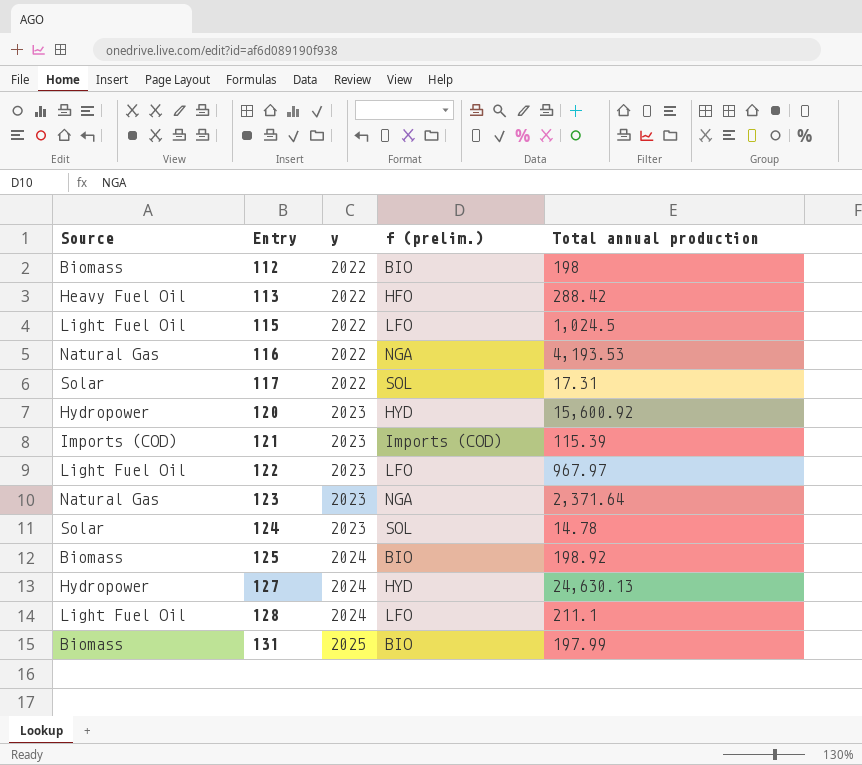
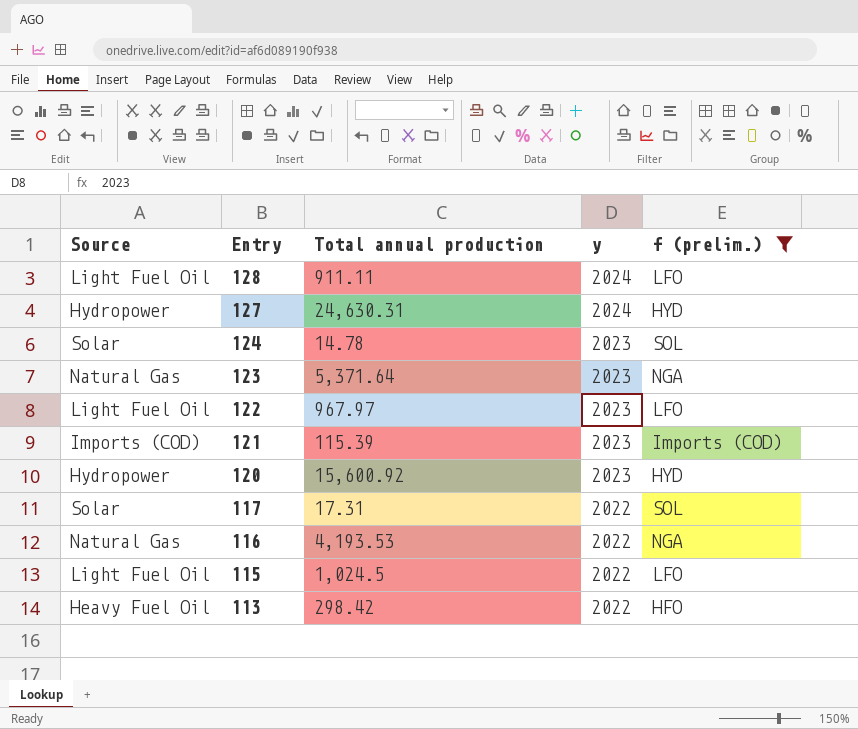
filter: none -> f (prelim.) != BIO
row order: Entry ascending -> Entry descending
column Total annual production | position: 5 -> 3
128 | Total annual production: 211.1 -> 911.11
127 | Total annual production: 24,630.13 -> 24,630.31
123 | Total annual production: 2,371.64 -> 5,371.64
113 | Total annual production: 288.42 -> 298.42

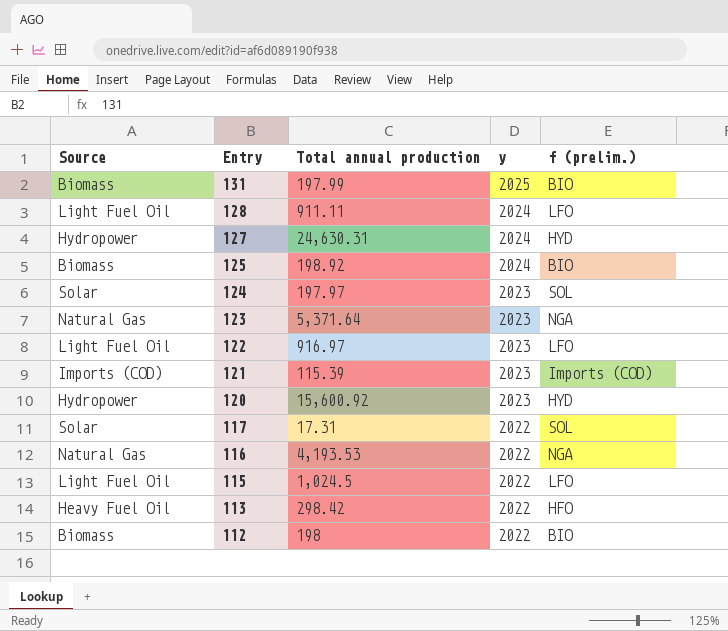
filter: f (prelim.) != BIO -> none
124 | Total annual production: 14.78 -> 197.97
122 | Total annual production: 967.97 -> 916.97

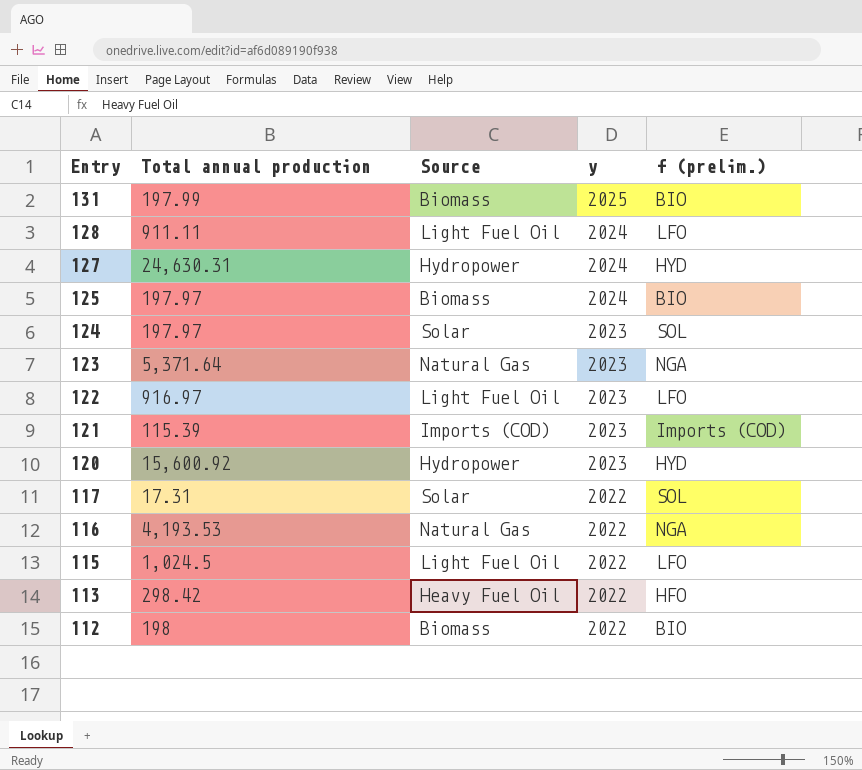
column Source | position: 1 -> 3
125 | Total annual production: 198.92 -> 197.97

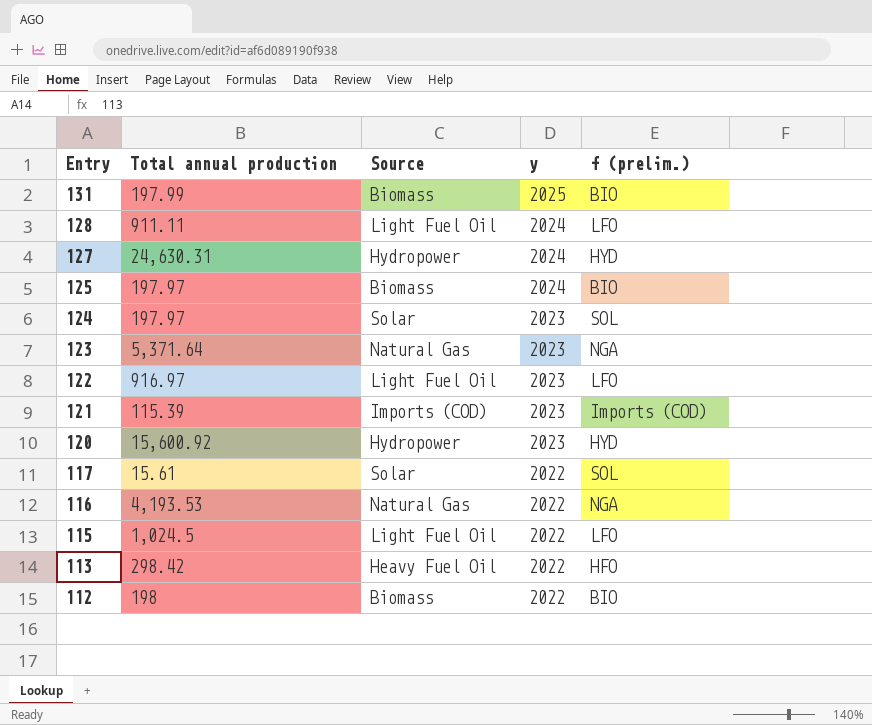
117 | Total annual production: 17.31 -> 15.61

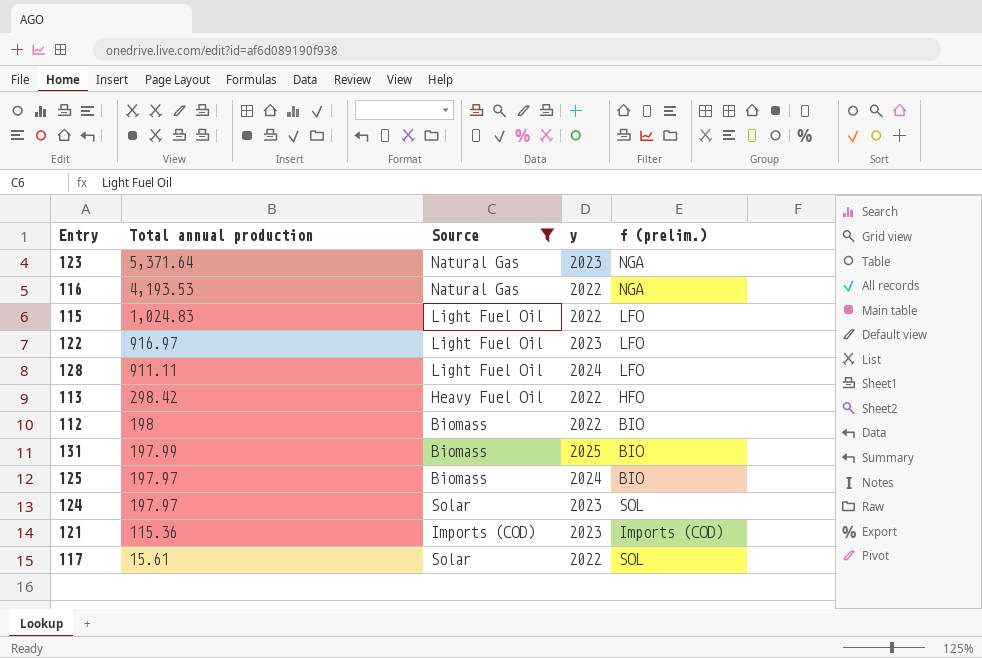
filter: none -> Source != Hydropower
row order: Entry descending -> Total annual production descending
115 | Total annual production: 1,024.5 -> 1,024.83
121 | Total annual production: 115.39 -> 115.36

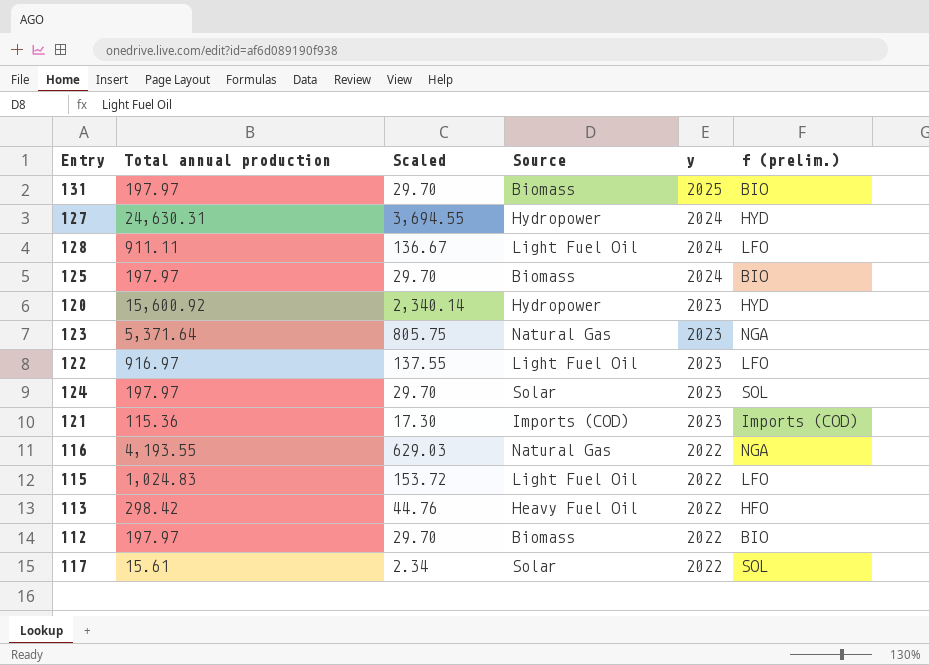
filter: Source != Hydropower -> none
row order: Total annual production descending -> y descending
column Scaled | formula: none -> [Total annual production] * 0.15
131 | Total annual production: 197.99 -> 197.97
116 | Total annual production: 4,193.53 -> 4,193.55
112 | Total annual production: 198 -> 197.97

